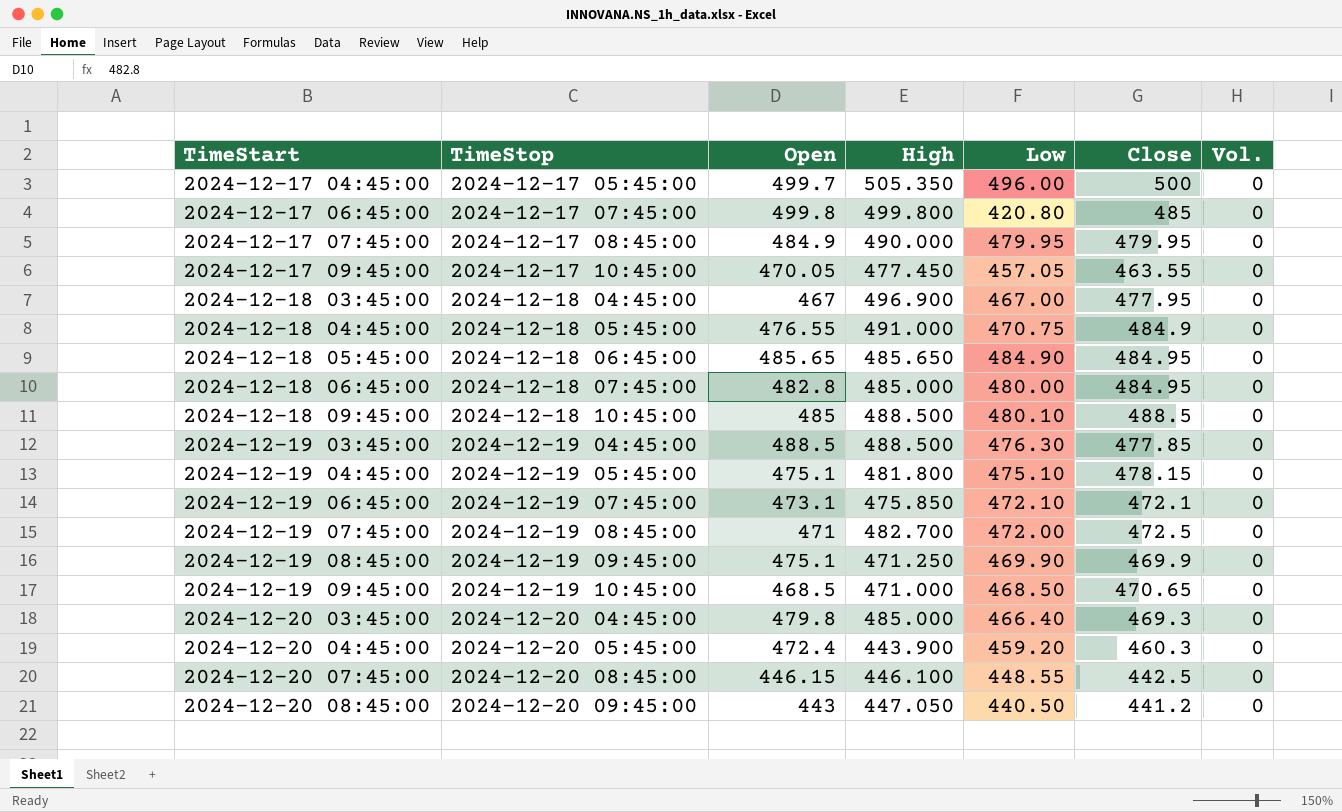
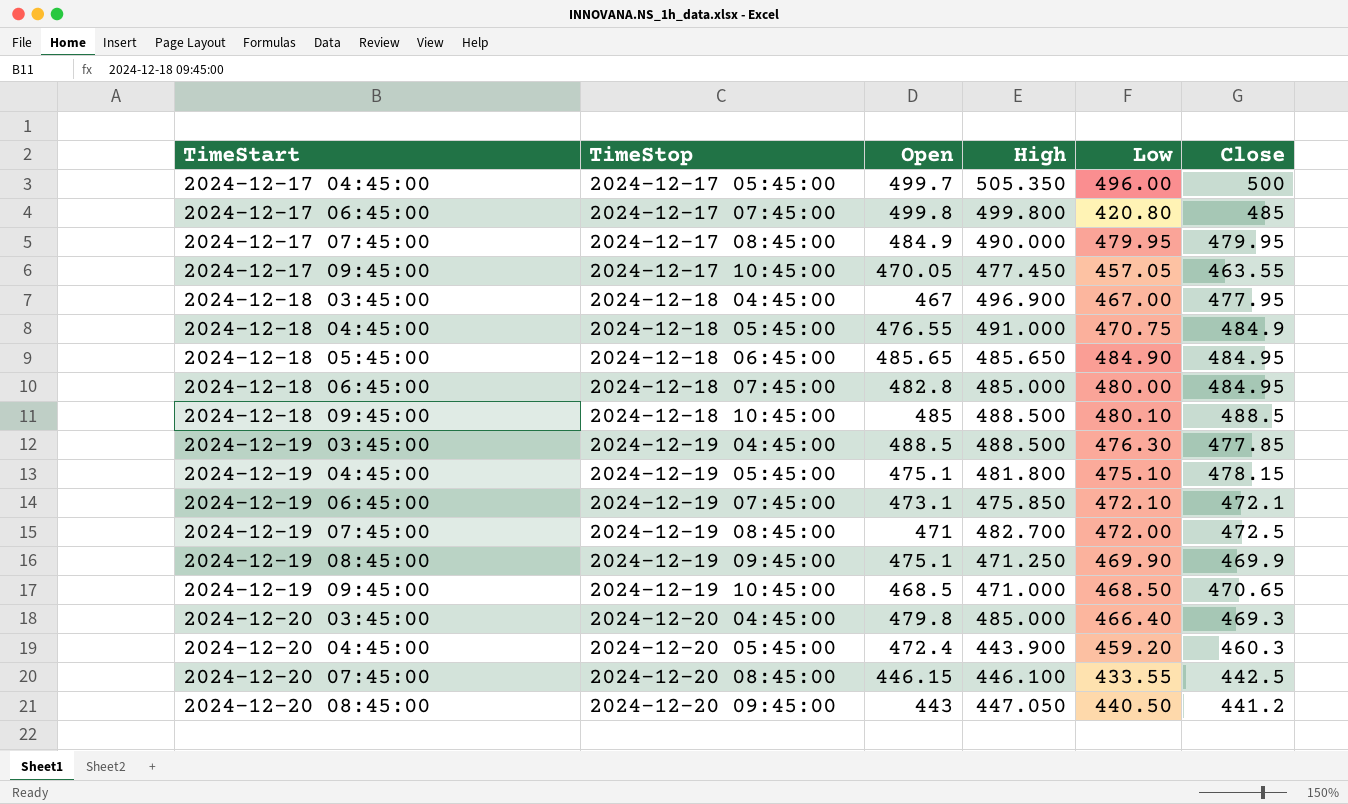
column Vol. | position: 7 -> none
2024-12-20 07:45:00 | Low: 448.55 -> 433.55

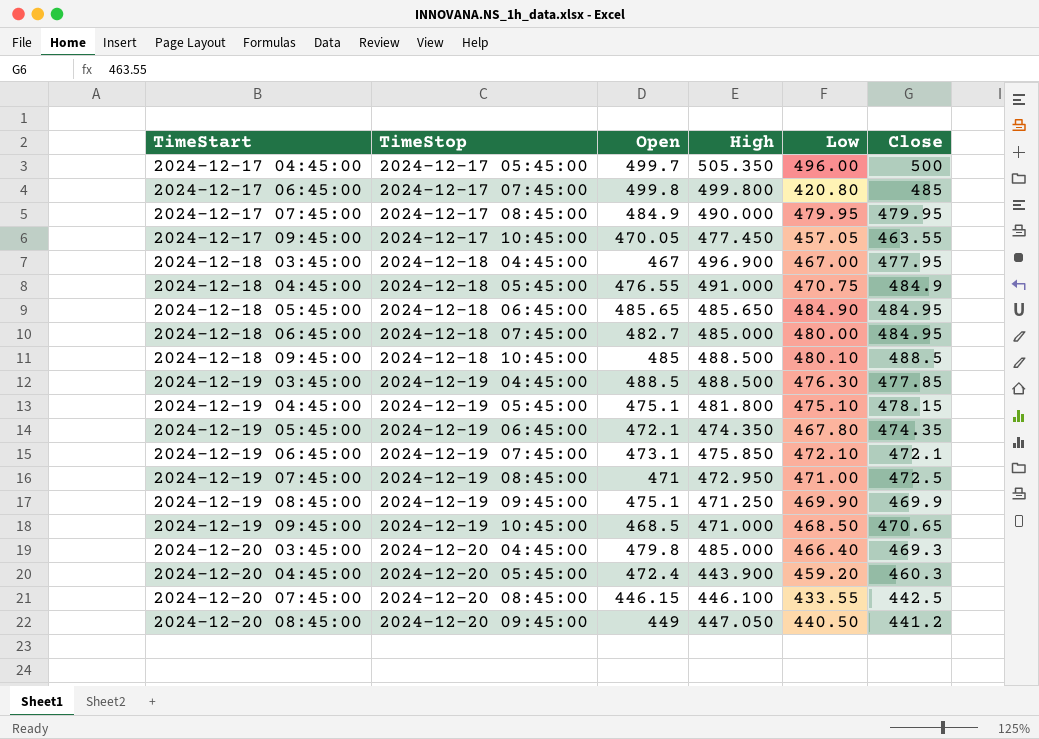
2024-12-18 06:45:00 | Open: 482.8 -> 482.7
row 2024-12-19 05:45:00: none -> 2024-12-19 06:45:00 | 472.1 | 474.350 | 467.80 | 474.35
2024-12-19 07:45:00 | High: 482.700 -> 472.950
2024-12-19 07:45:00 | Low: 472.00 -> 471.00
2024-12-20 08:45:00 | Open: 443 -> 449

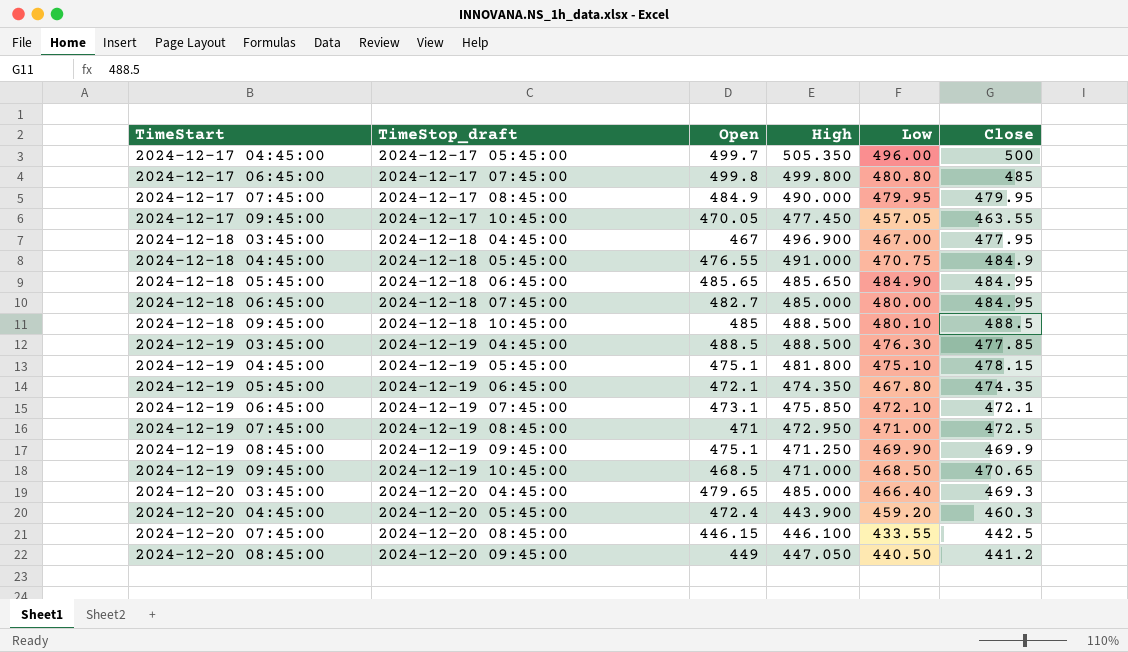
column name: TimeStop -> TimeStop_draft
2024-12-17 06:45:00 | Low: 420.80 -> 480.80
2024-12-20 03:45:00 | Open: 479.8 -> 479.65

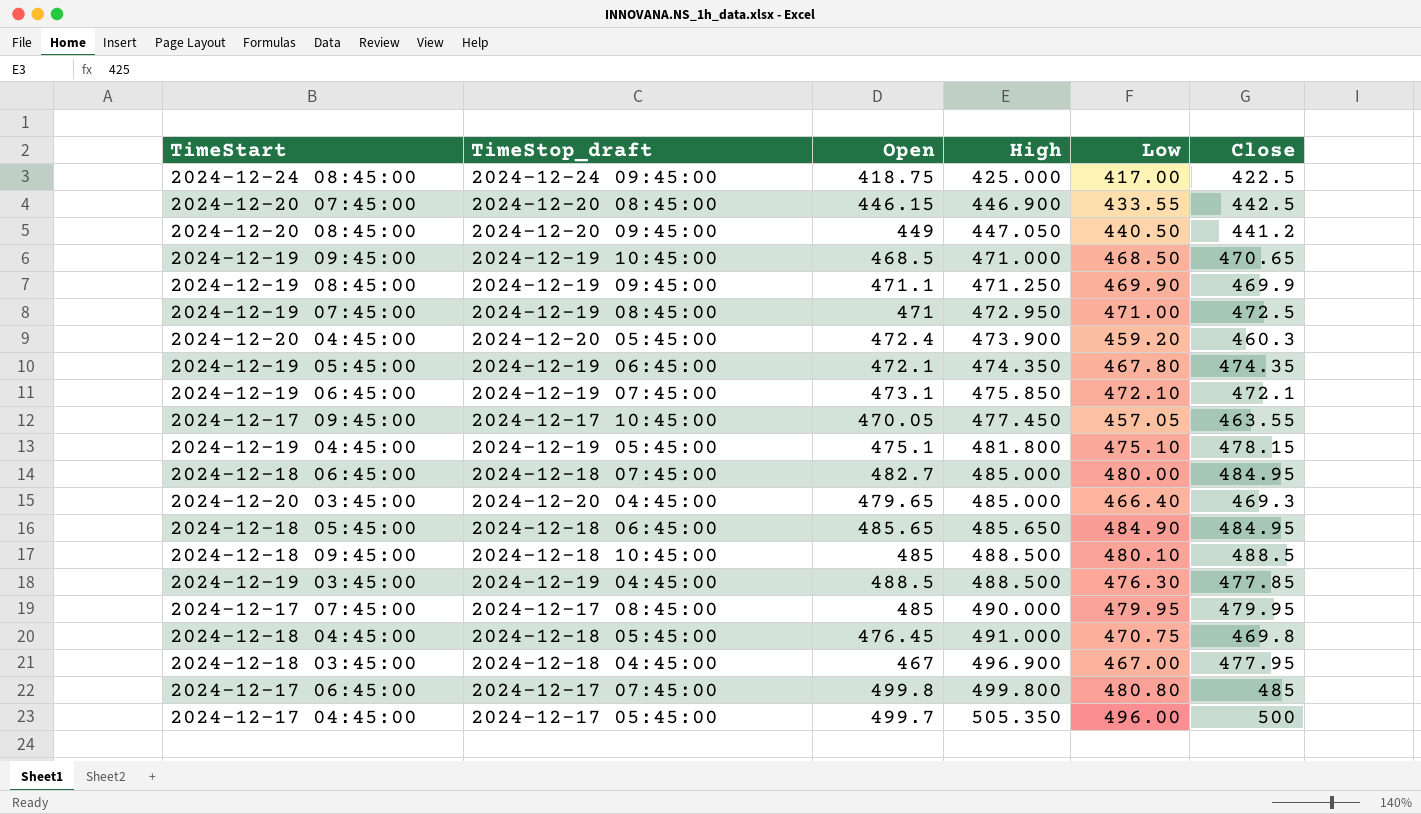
row order: TimeStart ascending -> High ascending
row 2024-12-24 08:45:00: none -> 2024-12-24 09:45:00 | 418.75 | 425.000 | 417.00 | 422.5
2024-12-20 07:45:00 | High: 446.100 -> 446.900
2024-12-19 08:45:00 | Open: 475.1 -> 471.1
2024-12-20 04:45:00 | High: 443.900 -> 473.900
2024-12-17 07:45:00 | Open: 484.9 -> 485
2024-12-18 04:45:00 | Open: 476.55 -> 476.45
2024-12-18 04:45:00 | Close: 484.9 -> 469.8

